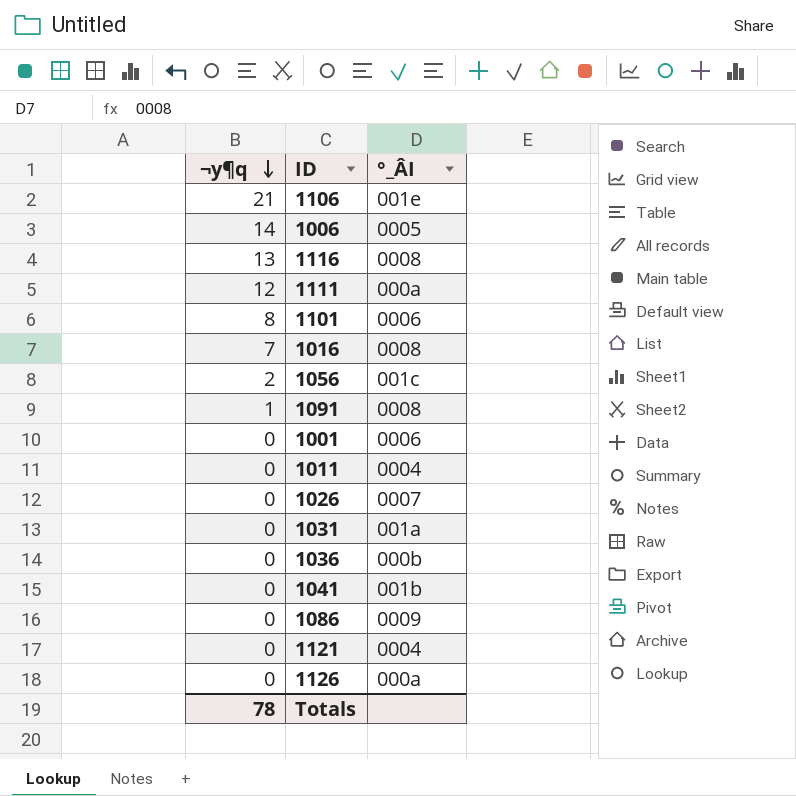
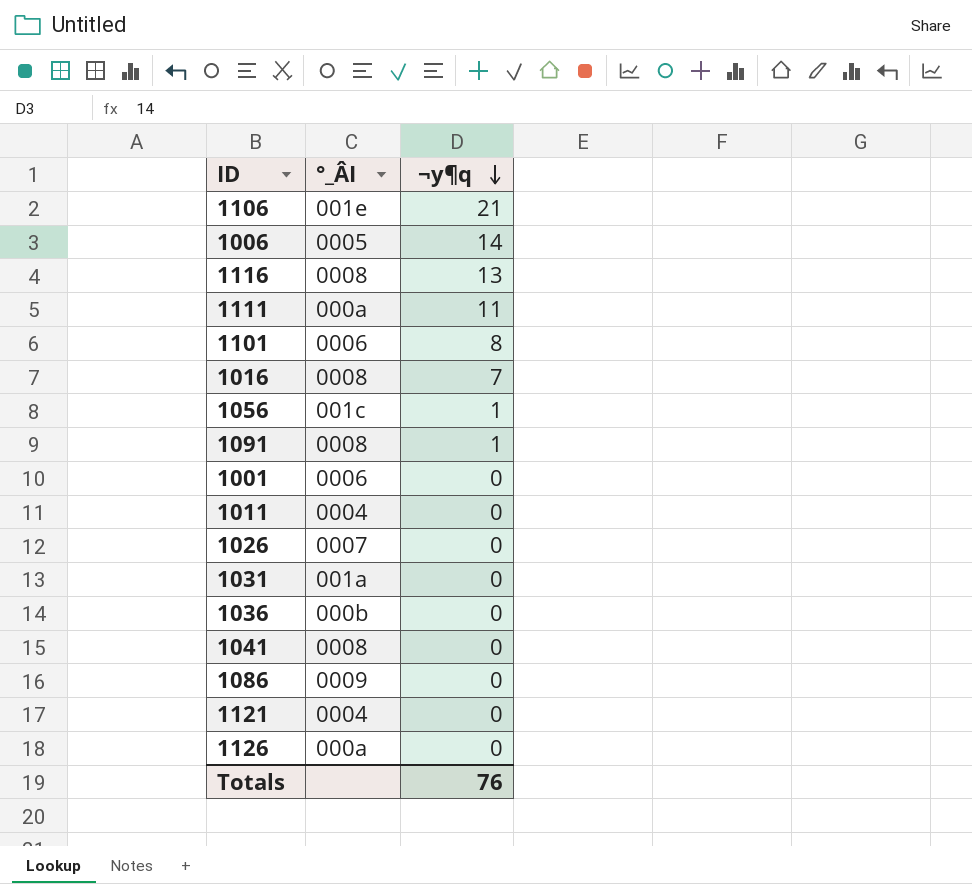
column ¬y¶q | position: 1 -> 3
1111 | ¬y¶q: 12 -> 11
1056 | ¬y¶q: 2 -> 1
1041 | °_ÂI: 001b -> 0008
Totals | ¬y¶q: 78 -> 76

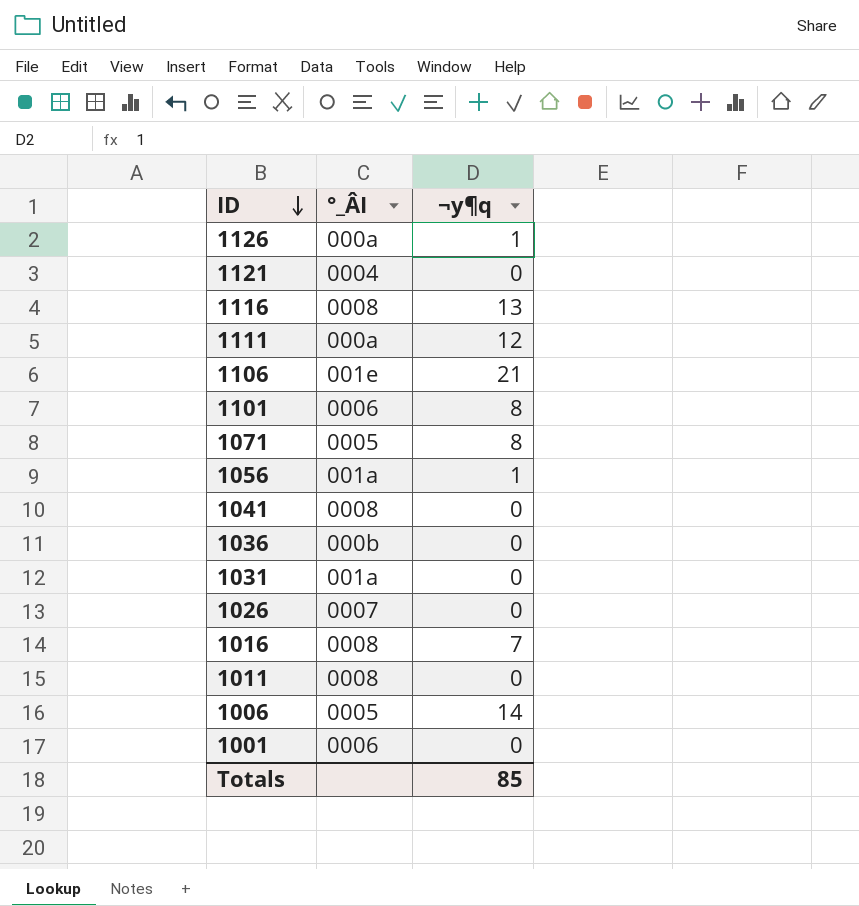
row order: ¬y¶q descending -> ID descending
row 1091: 0008 | 1 -> none
row 1086: 0009 | 0 -> none
1126 | ¬y¶q: 0 -> 1
1111 | ¬y¶q: 11 -> 12
row 1071: none -> 0005 | 8
1056 | °_ÂI: 001c -> 001a
1011 | °_ÂI: 0004 -> 0008
Totals | ¬y¶q: 76 -> 85

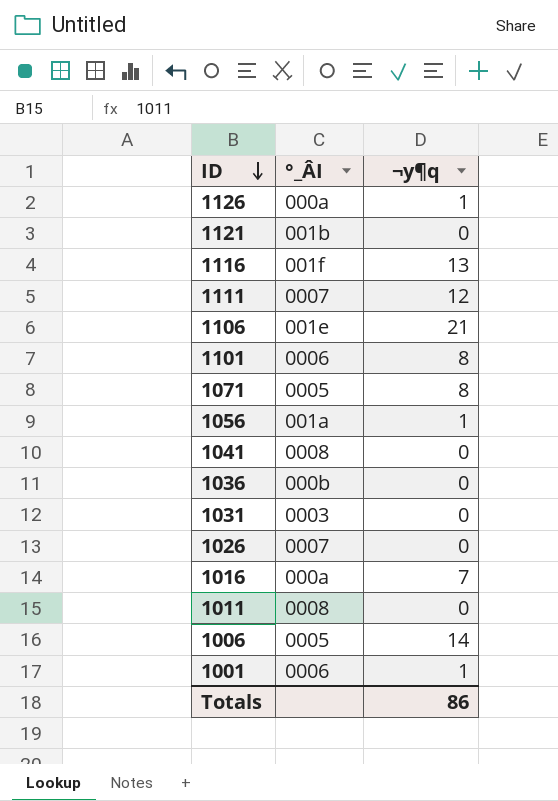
1121 | °_ÂI: 0004 -> 001b
1116 | °_ÂI: 0008 -> 001f
1111 | °_ÂI: 000a -> 0007
1031 | °_ÂI: 001a -> 0003
1016 | °_ÂI: 0008 -> 000a
1001 | ¬y¶q: 0 -> 1
Totals | ¬y¶q: 85 -> 86

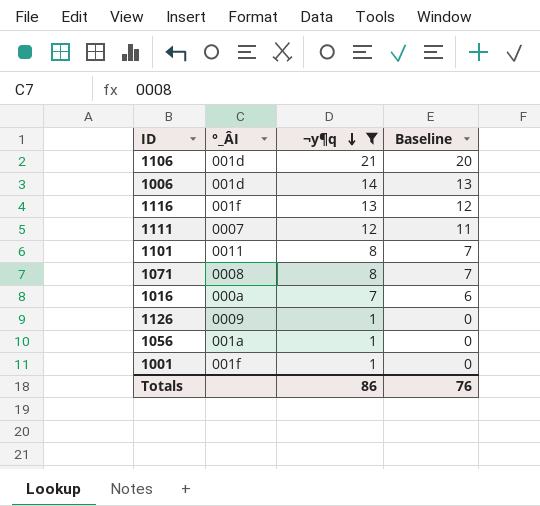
filter: none -> ¬y¶q != 0
row order: ID descending -> ¬y¶q descending
column Baseline | formula: none -> [¬y¶q] - 1
1106 | °_ÂI: 001e -> 001d
1006 | °_ÂI: 0005 -> 001d
1101 | °_ÂI: 0006 -> 0011
1071 | °_ÂI: 0005 -> 0008
1126 | °_ÂI: 000a -> 0009
1001 | °_ÂI: 0006 -> 001f

